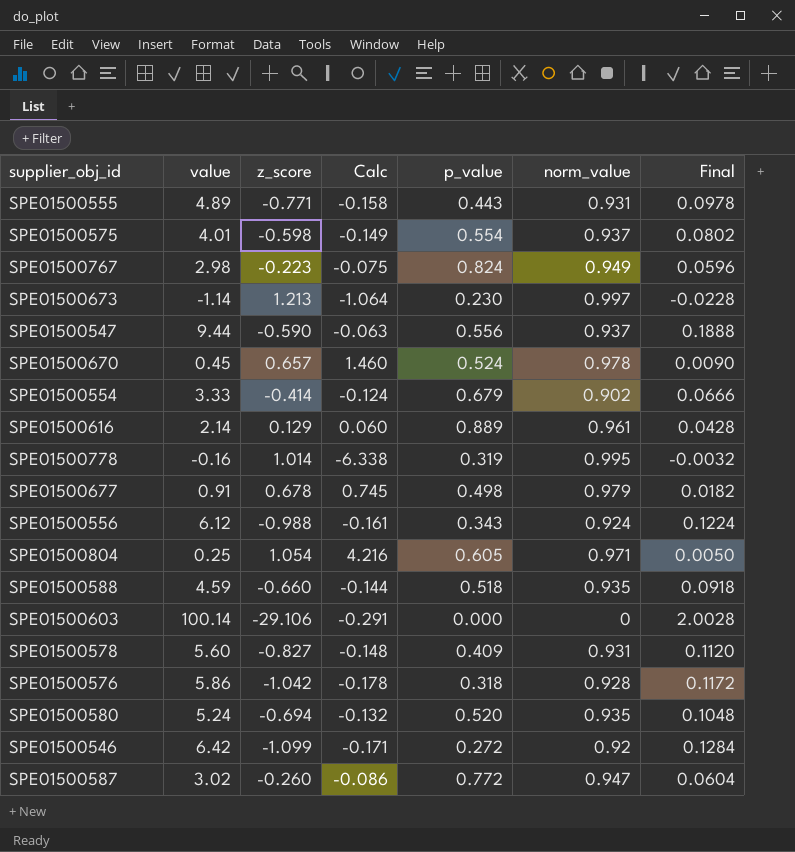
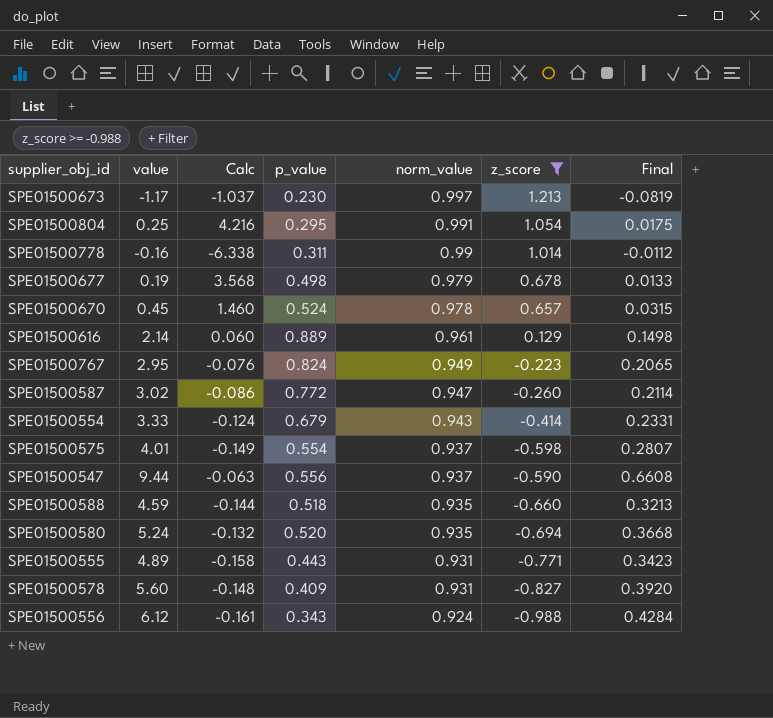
filter: none -> z_score >= -0.988
row order: none -> norm_value descending
column z_score | position: 3 -> 6
column Final | formula: [value] * 0.02 -> [value] * 0.07
SPE01500673 | value: -1.14 -> -1.17
SPE01500673 | Calc: -1.064 -> -1.037
SPE01500804 | p_value: 0.605 -> 0.295
SPE01500804 | norm_value: 0.971 -> 0.991
SPE01500778 | p_value: 0.319 -> 0.311
SPE01500778 | norm_value: 0.995 -> 0.99
SPE01500677 | value: 0.91 -> 0.19
SPE01500677 | Calc: 0.745 -> 3.568
SPE01500767 | value: 2.98 -> 2.95
SPE01500767 | Calc: -0.075 -> -0.076
SPE01500554 | norm_value: 0.902 -> 0.943

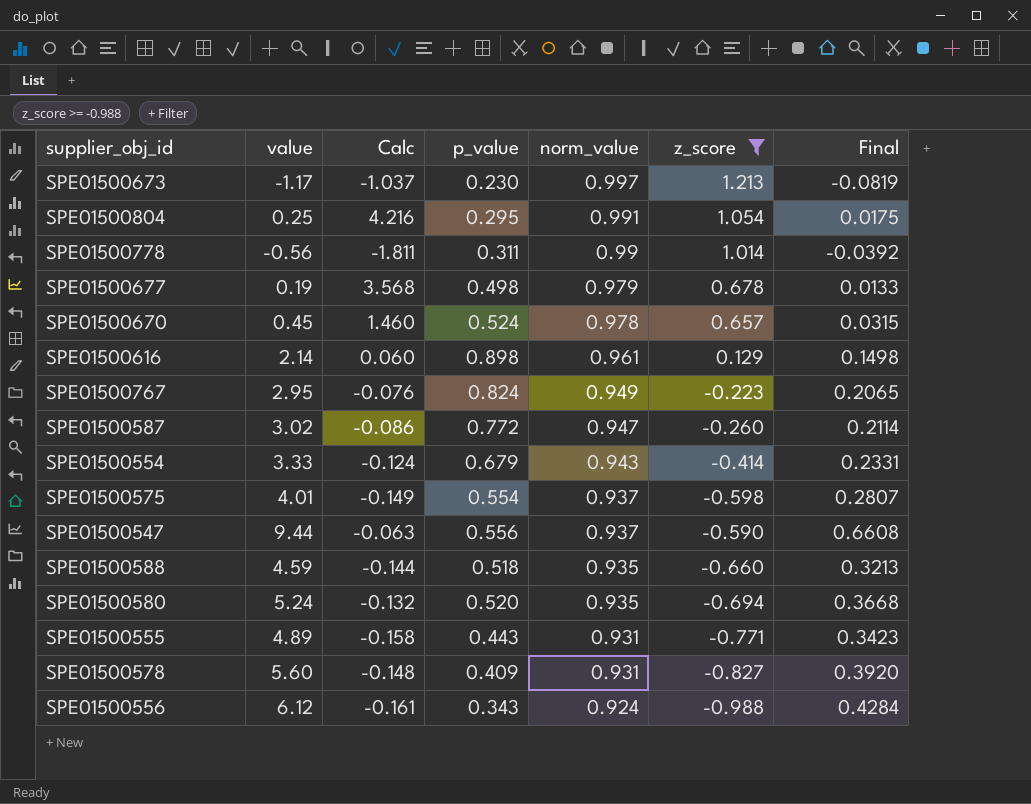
SPE01500778 | value: -0.16 -> -0.56
SPE01500778 | Calc: -6.338 -> -1.811
SPE01500778 | Final: -0.0112 -> -0.0392
SPE01500616 | p_value: 0.889 -> 0.898

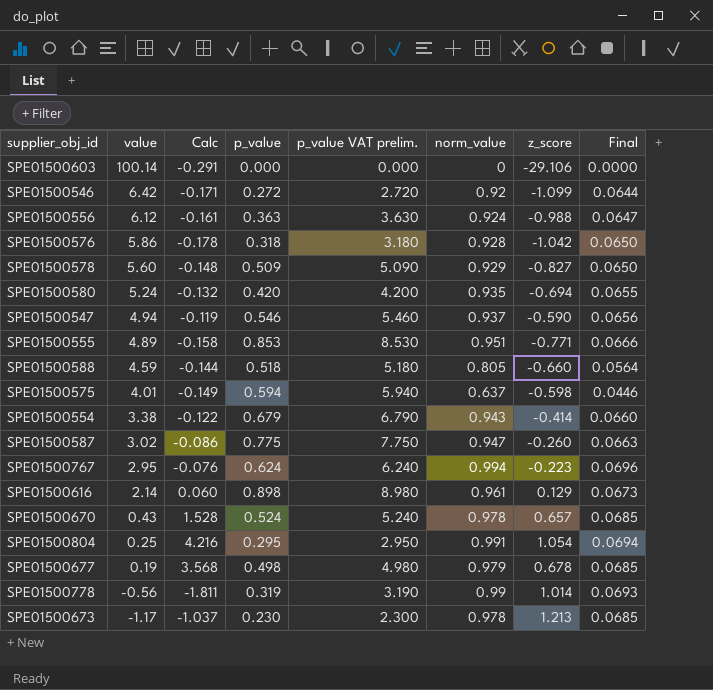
filter: z_score >= -0.988 -> none
row order: norm_value descending -> value descending
column p_value VAT prelim. | formula: none -> [p_value] * 10
column Final | formula: [value] * 0.07 -> [norm_value] * 0.07
SPE01500556 | p_value: 0.343 -> 0.363
SPE01500578 | p_value: 0.409 -> 0.509
SPE01500578 | norm_value: 0.931 -> 0.929
SPE01500580 | p_value: 0.520 -> 0.420
SPE01500547 | value: 9.44 -> 4.94
SPE01500547 | Calc: -0.063 -> -0.119
SPE01500547 | p_value: 0.556 -> 0.546
SPE01500555 | p_value: 0.443 -> 0.853
SPE01500555 | norm_value: 0.931 -> 0.951
SPE01500588 | norm_value: 0.935 -> 0.805
SPE01500575 | p_value: 0.554 -> 0.594
SPE01500575 | norm_value: 0.937 -> 0.637
SPE01500554 | value: 3.33 -> 3.38
SPE01500554 | Calc: -0.124 -> -0.122
SPE01500587 | p_value: 0.772 -> 0.775
SPE01500767 | p_value: 0.824 -> 0.624
SPE01500767 | norm_value: 0.949 -> 0.994
SPE01500670 | value: 0.45 -> 0.43
SPE01500670 | Calc: 1.460 -> 1.528
SPE01500778 | p_value: 0.311 -> 0.319
SPE01500673 | norm_value: 0.997 -> 0.978

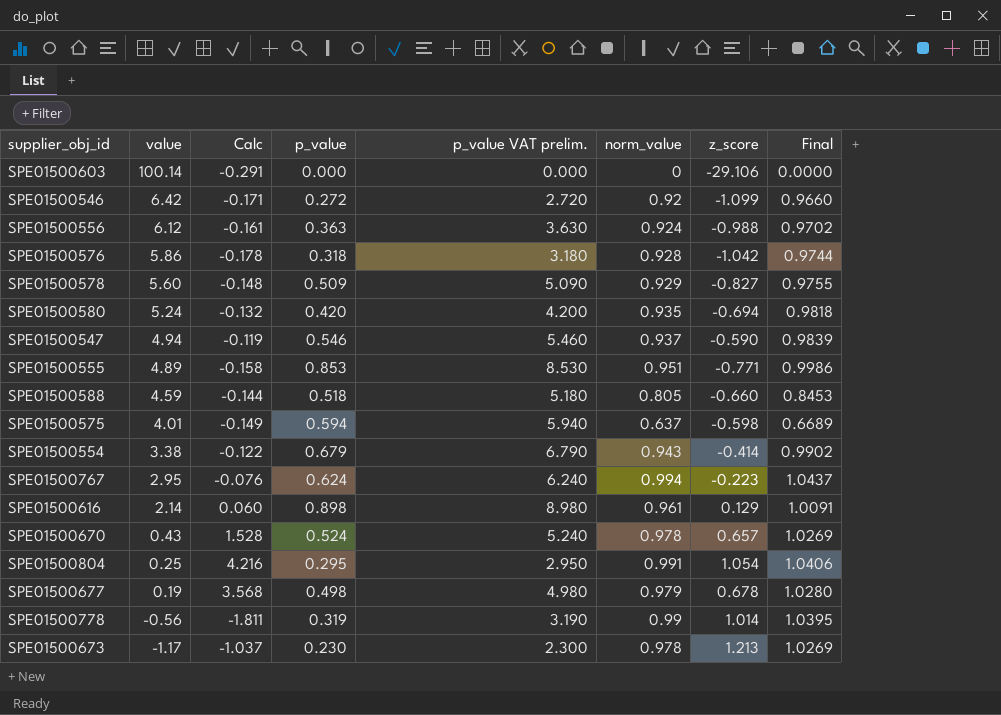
column Final | formula: [norm_value] * 0.07 -> [norm_value] * 1.05
row SPE01500587: 3.02 | -0.086 | 0.775 | 7.750 | 0.947 | -0.260 | 0.0663 -> none

